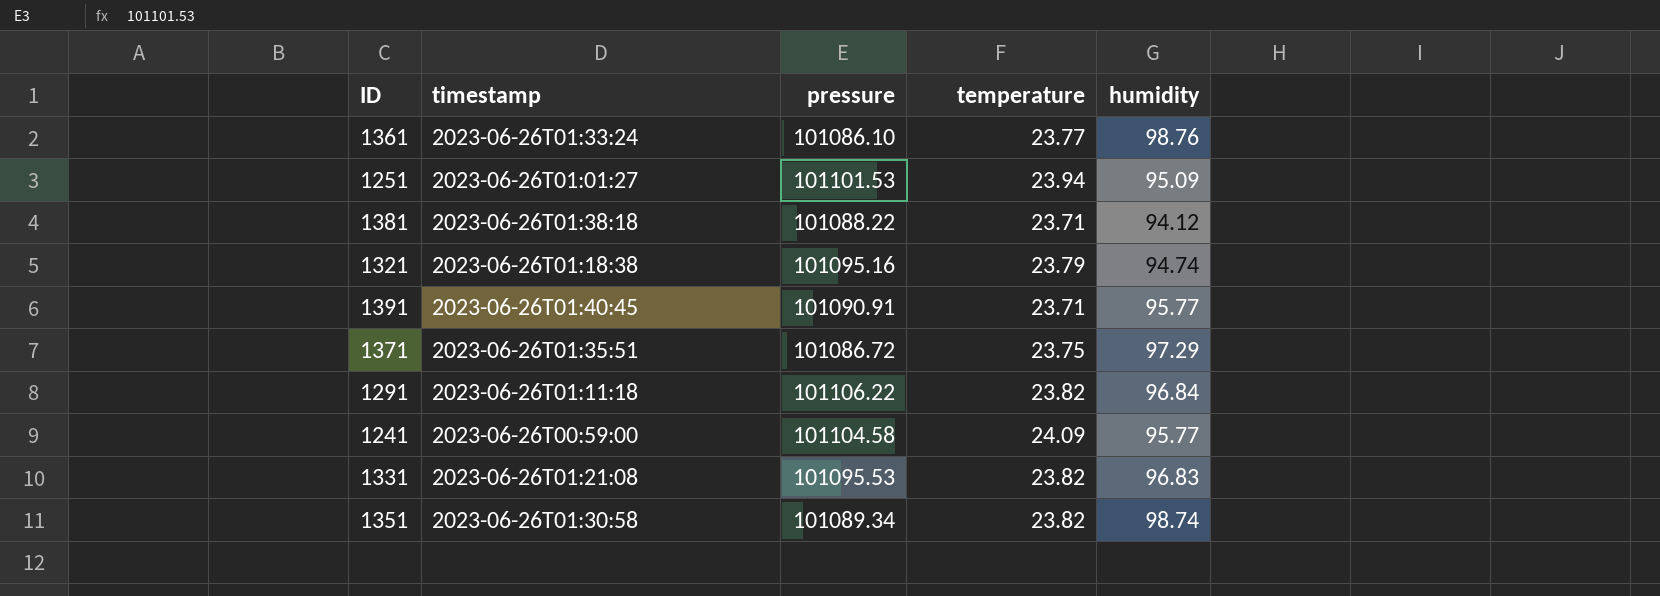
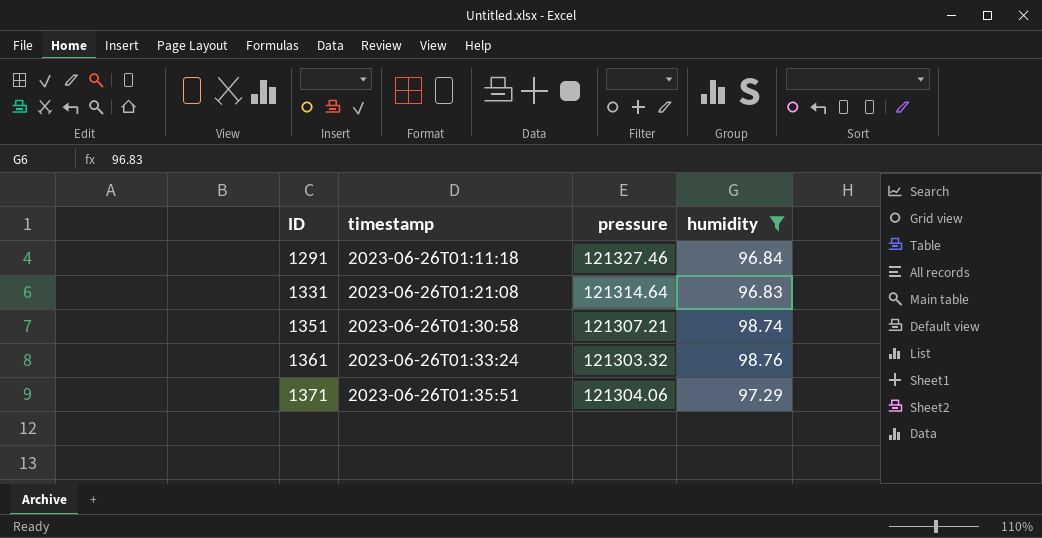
filter: none -> humidity >= 96.83
row order: none -> ID ascending
column temperature | position: 4 -> none
1291 | pressure: 101106.22 -> 121327.46
1331 | pressure: 101095.53 -> 121314.64
1351 | pressure: 101089.34 -> 121307.21
1361 | pressure: 101086.10 -> 121303.32
1371 | pressure: 101086.72 -> 121304.06

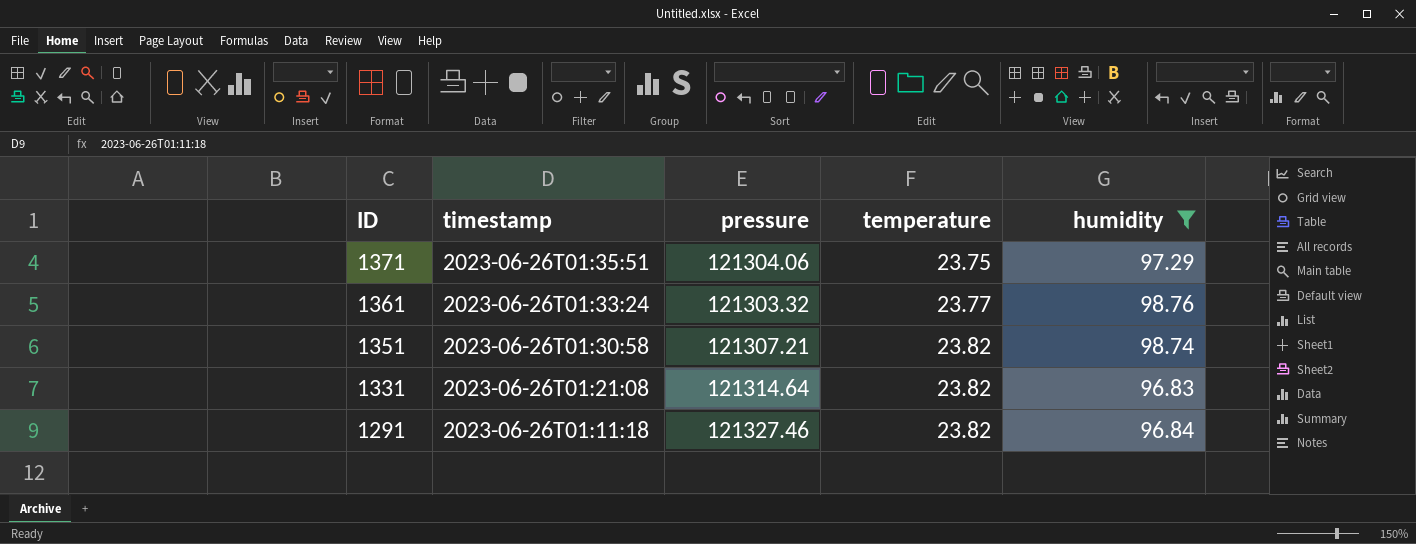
row order: ID ascending -> ID descending
column temperature | position: none -> 4

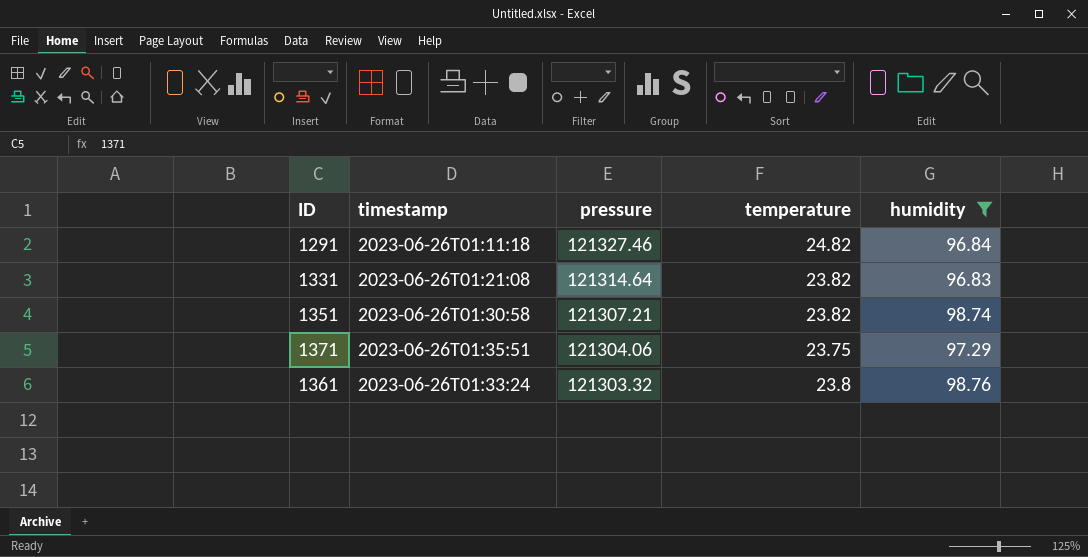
row order: ID descending -> pressure descending
1291 | temperature: 23.82 -> 24.82
1361 | temperature: 23.77 -> 23.8

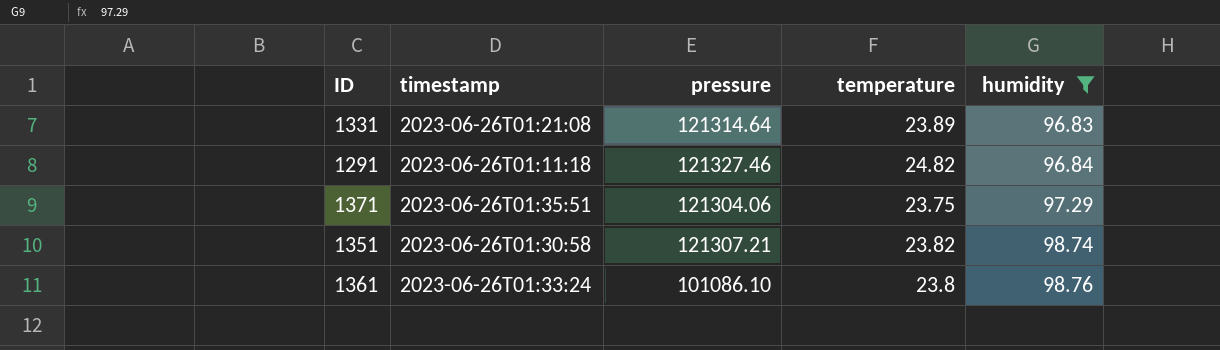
row order: pressure descending -> humidity ascending
1331 | temperature: 23.82 -> 23.89
1361 | pressure: 121303.32 -> 101086.10

